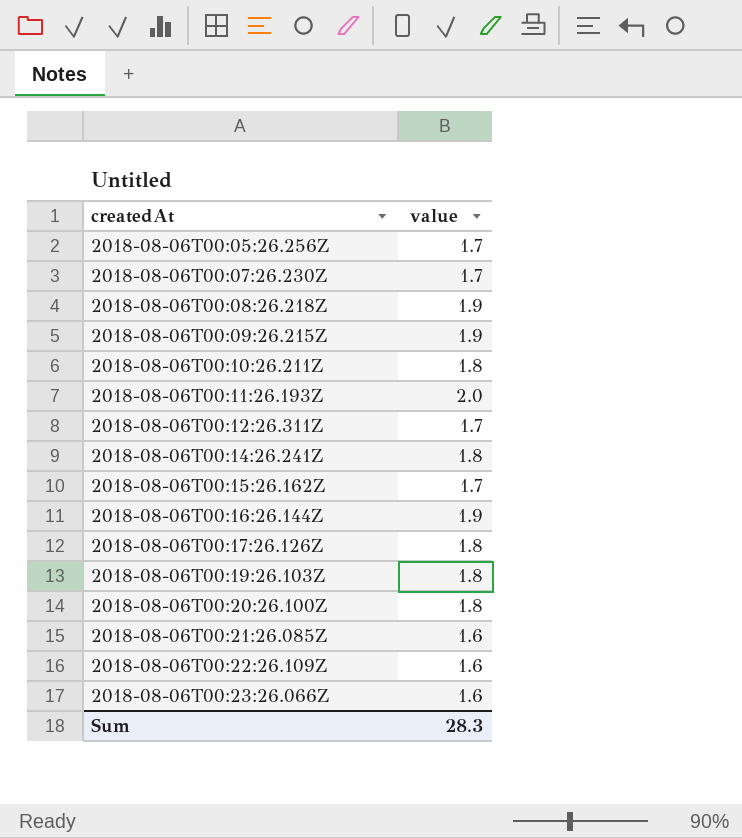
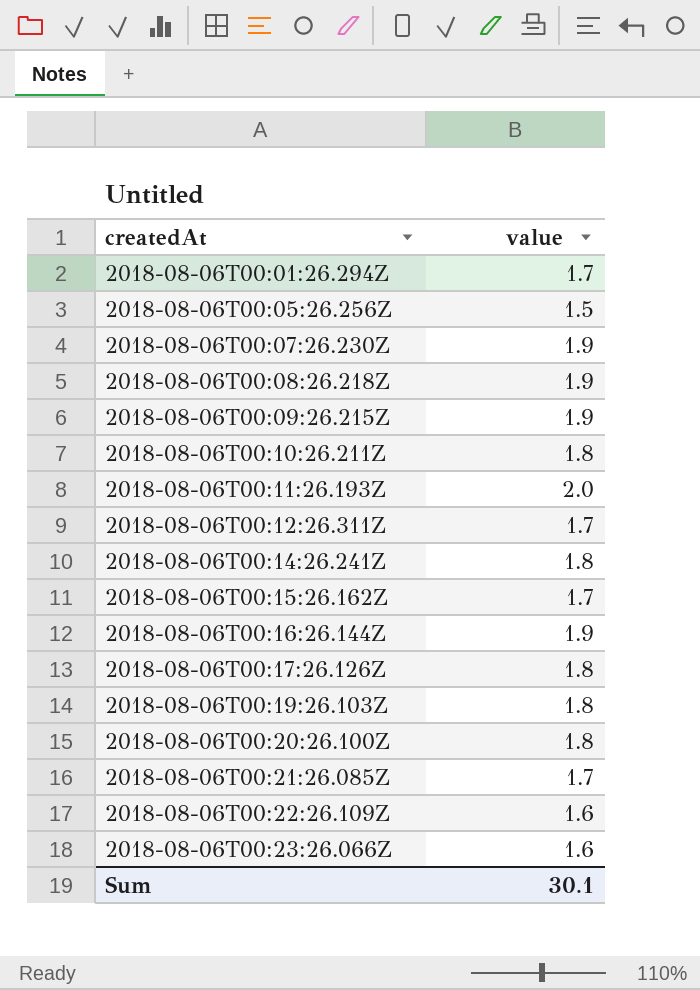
row 2018-08-06T00:01:26.294Z: none -> 1.7
2018-08-06T00:05:26.256Z | value: 1.7 -> 1.5
2018-08-06T00:07:26.230Z | value: 1.7 -> 1.9
2018-08-06T00:21:26.085Z | value: 1.6 -> 1.7
Sum | value: 28.3 -> 30.1

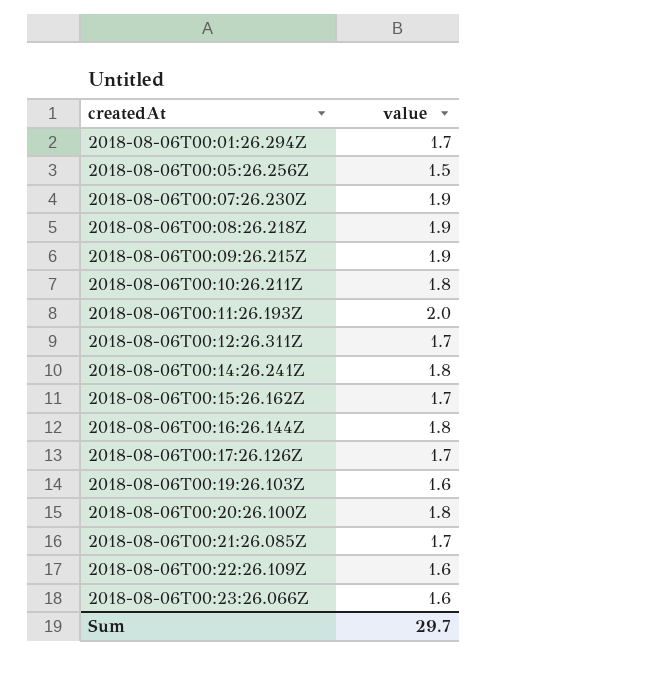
2018-08-06T00:16:26.144Z | value: 1.9 -> 1.8
2018-08-06T00:17:26.126Z | value: 1.8 -> 1.7
2018-08-06T00:19:26.103Z | value: 1.8 -> 1.6
Sum | value: 30.1 -> 29.7

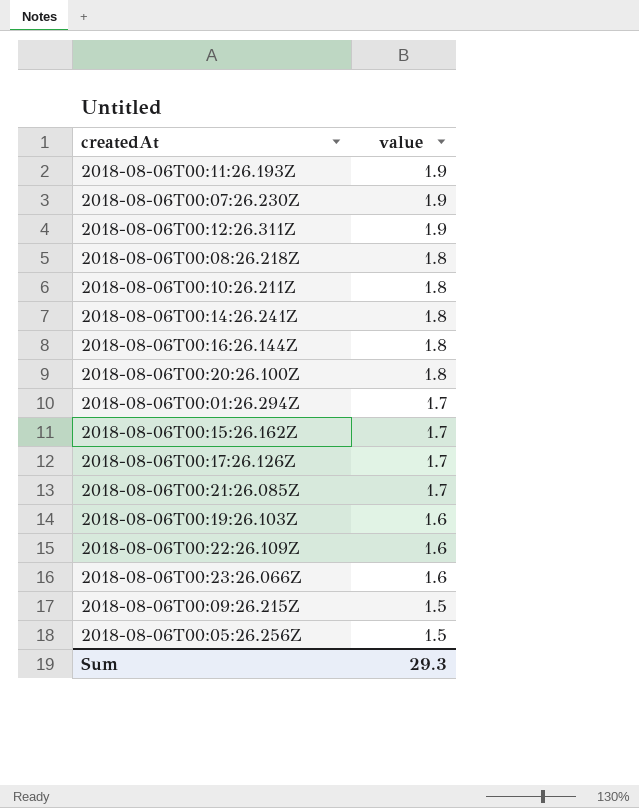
row order: createdAt ascending -> value descending
2018-08-06T00:11:26.193Z | value: 2.0 -> 1.9
2018-08-06T00:12:26.311Z | value: 1.7 -> 1.9
2018-08-06T00:08:26.218Z | value: 1.9 -> 1.8
2018-08-06T00:09:26.215Z | value: 1.9 -> 1.5
Sum | value: 29.7 -> 29.3

